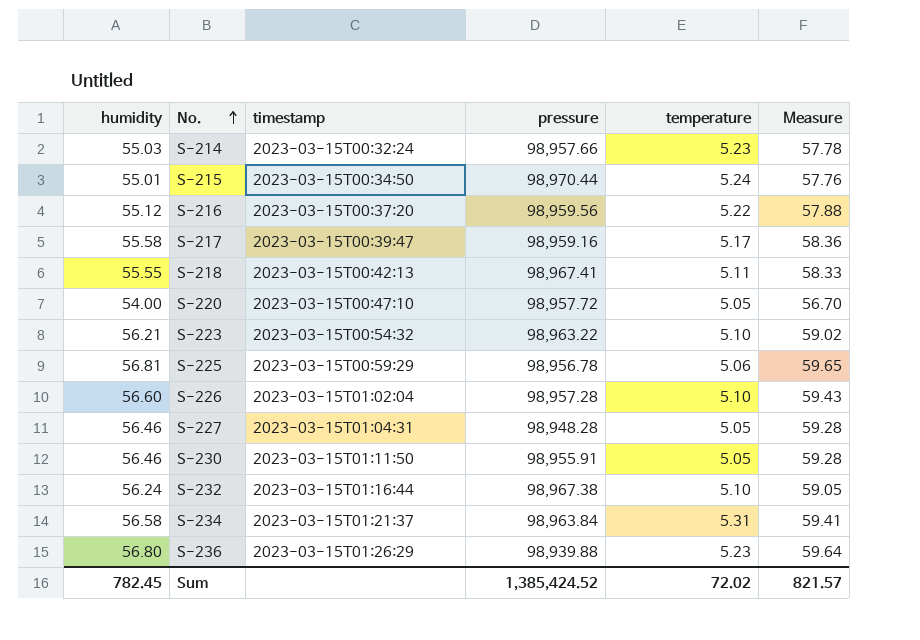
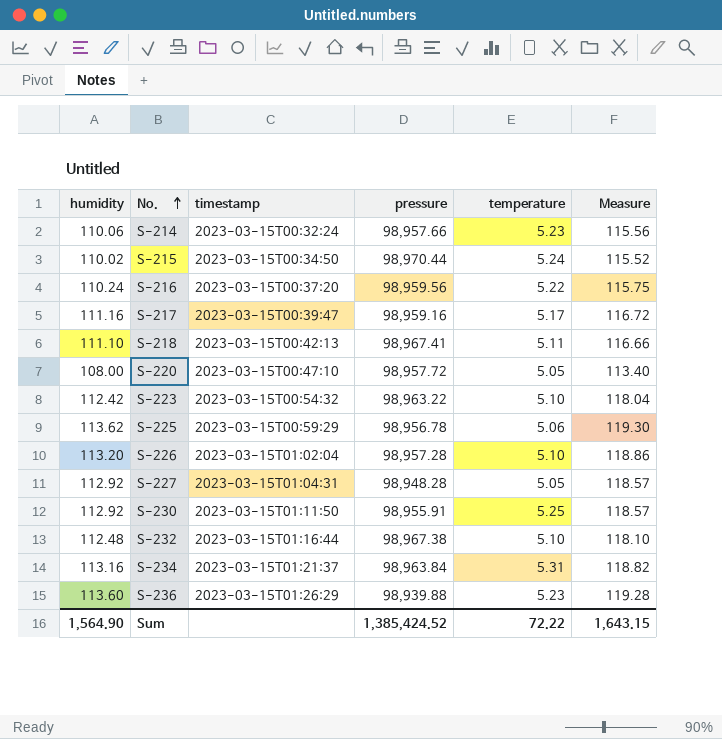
S-214 | humidity: 55.03 -> 110.06
S-214 | Measure: 57.78 -> 115.56
S-215 | humidity: 55.01 -> 110.02
S-215 | Measure: 57.76 -> 115.52
S-216 | humidity: 55.12 -> 110.24
S-216 | Measure: 57.88 -> 115.75
S-217 | humidity: 55.58 -> 111.16
S-217 | Measure: 58.36 -> 116.72
S-218 | humidity: 55.55 -> 111.10
S-218 | Measure: 58.33 -> 116.66
S-220 | humidity: 54.00 -> 108.00
S-220 | Measure: 56.70 -> 113.40
S-223 | humidity: 56.21 -> 112.42
S-223 | Measure: 59.02 -> 118.04
S-225 | humidity: 56.81 -> 113.62
S-225 | Measure: 59.65 -> 119.30
S-226 | humidity: 56.60 -> 113.20
S-226 | Measure: 59.43 -> 118.86
S-227 | humidity: 56.46 -> 112.92
S-227 | Measure: 59.28 -> 118.57
S-230 | humidity: 56.46 -> 112.92
S-230 | temperature: 5.05 -> 5.25
S-230 | Measure: 59.28 -> 118.57
S-232 | humidity: 56.24 -> 112.48
S-232 | Measure: 59.05 -> 118.10
S-234 | humidity: 56.58 -> 113.16
S-234 | Measure: 59.41 -> 118.82
S-236 | humidity: 56.80 -> 113.60
S-236 | Measure: 59.64 -> 119.28
Sum | humidity: 782.45 -> 1,564.90
Sum | temperature: 72.02 -> 72.22
Sum | Measure: 821.57 -> 1,643.15

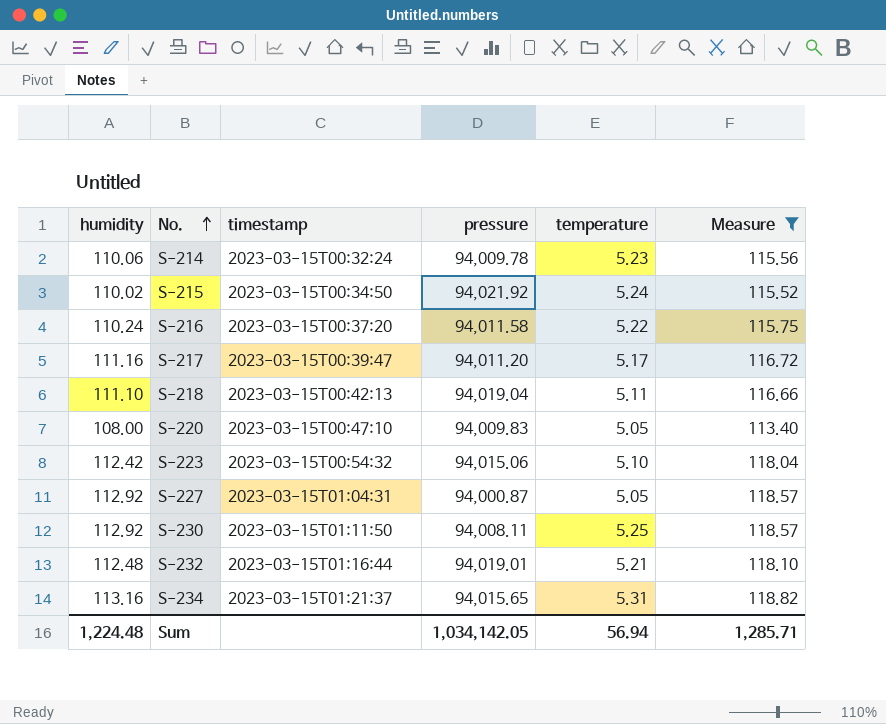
filter: none -> Measure <= 118.82
S-214 | pressure: 98,957.66 -> 94,009.78
S-215 | pressure: 98,970.44 -> 94,021.92
S-216 | pressure: 98,959.56 -> 94,011.58
S-217 | pressure: 98,959.16 -> 94,011.20
S-218 | pressure: 98,967.41 -> 94,019.04
S-220 | pressure: 98,957.72 -> 94,009.83
S-223 | pressure: 98,963.22 -> 94,015.06
S-227 | pressure: 98,948.28 -> 94,000.87
S-230 | pressure: 98,955.91 -> 94,008.11
S-232 | pressure: 98,967.38 -> 94,019.01
S-232 | temperature: 5.10 -> 5.21
S-234 | pressure: 98,963.84 -> 94,015.65
Sum | humidity: 1,564.90 -> 1,224.48
Sum | pressure: 1,385,424.52 -> 1,034,142.05
Sum | temperature: 72.22 -> 56.94
Sum | Measure: 1,643.15 -> 1,285.71

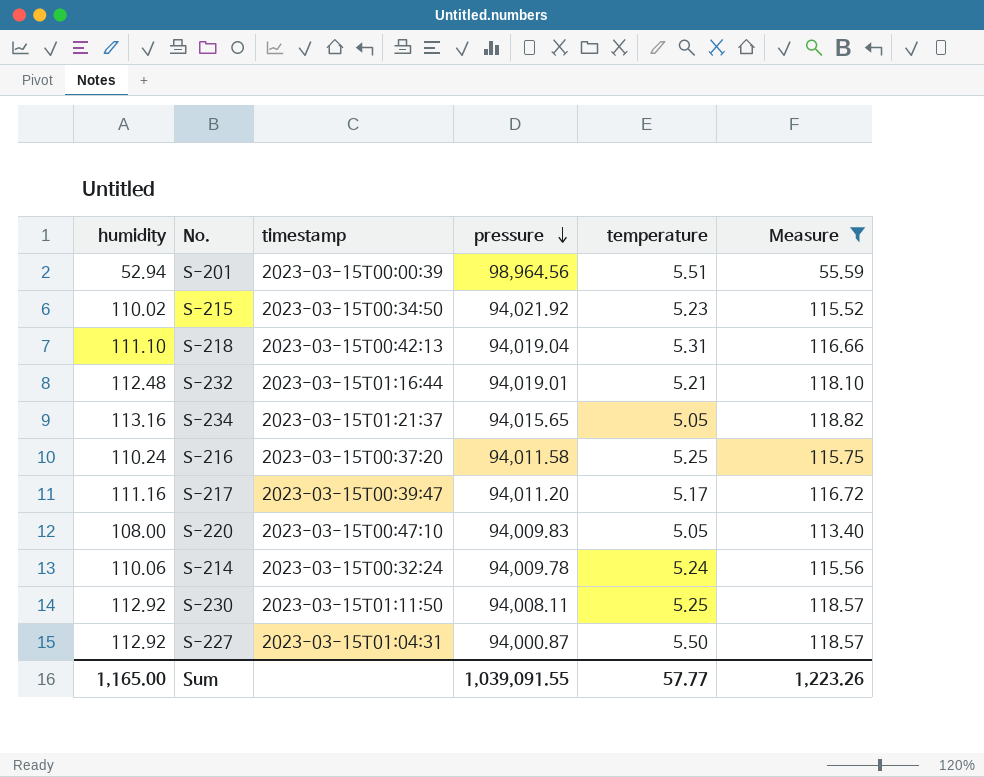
row order: No. ascending -> pressure descending
row S-223: 112.42 | 2023-03-15T00:54:32 | 94,015.06 | 5.10 | 118.04 -> none
row S-201: none -> 52.94 | 2023-03-15T00:00:39 | 98,964.56 | 5.51 | 55.59
S-215 | temperature: 5.24 -> 5.23
S-218 | temperature: 5.11 -> 5.31
S-234 | temperature: 5.31 -> 5.05
S-216 | temperature: 5.22 -> 5.25
S-214 | temperature: 5.23 -> 5.24
S-227 | temperature: 5.05 -> 5.50
Sum | humidity: 1,224.48 -> 1,165.00
Sum | pressure: 1,034,142.05 -> 1,039,091.55
Sum | temperature: 56.94 -> 57.77
Sum | Measure: 1,285.71 -> 1,223.26

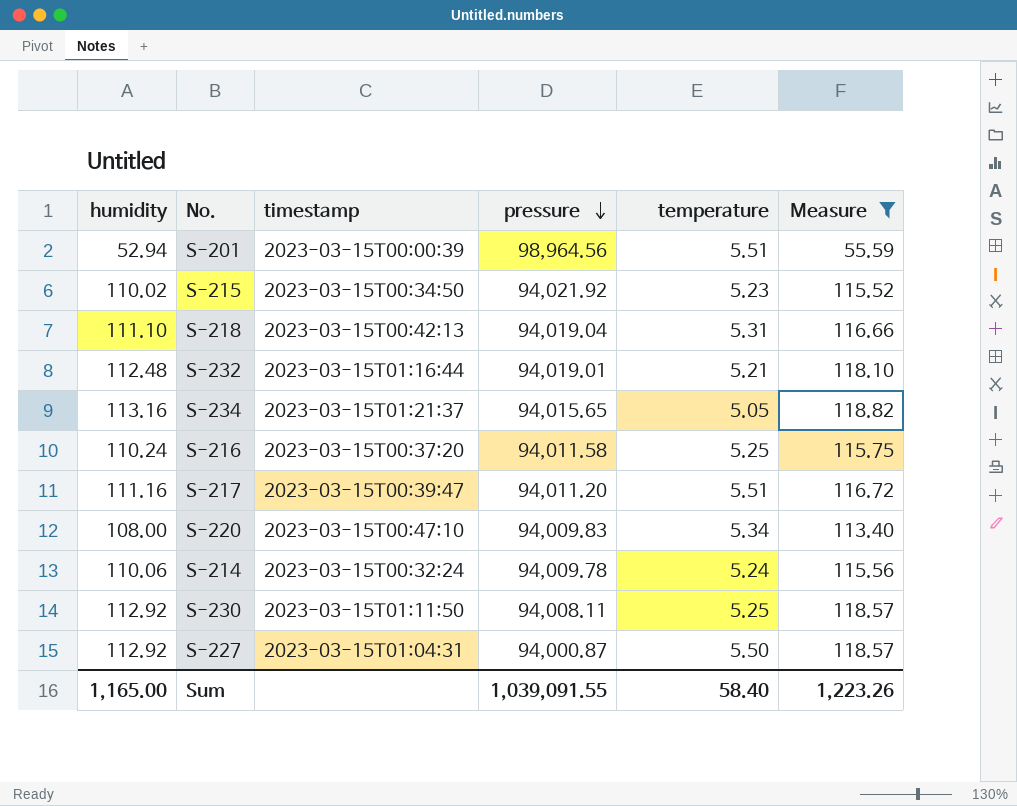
S-217 | temperature: 5.17 -> 5.51
S-220 | temperature: 5.05 -> 5.34
Sum | temperature: 57.77 -> 58.40

